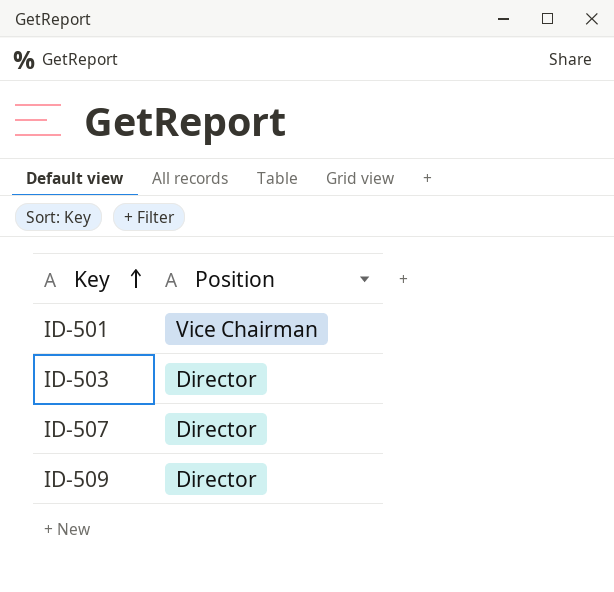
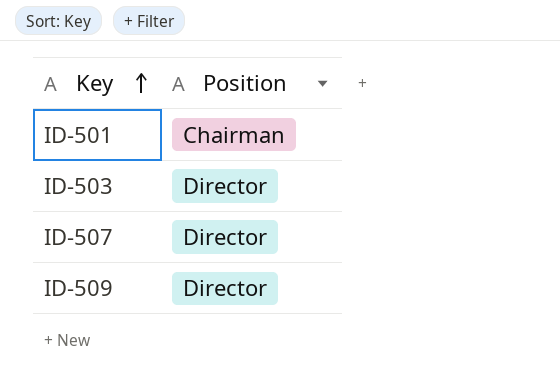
ID-501 | Position: Vice Chairman -> Chairman

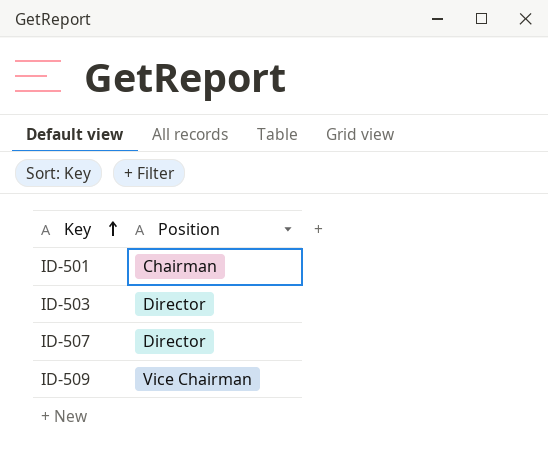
ID-509 | Position: Director -> Vice Chairman

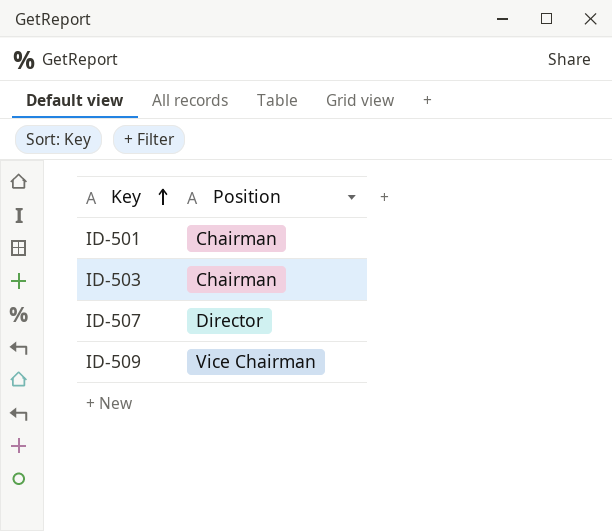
ID-503 | Position: Director -> Chairman

